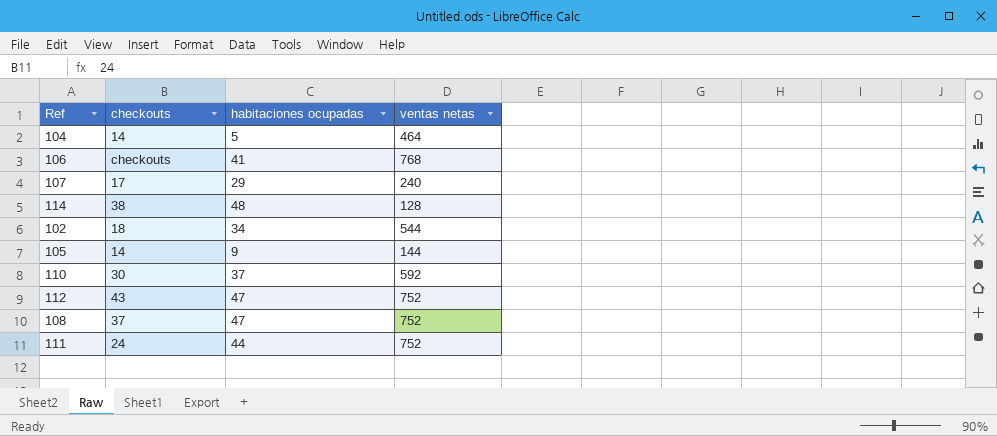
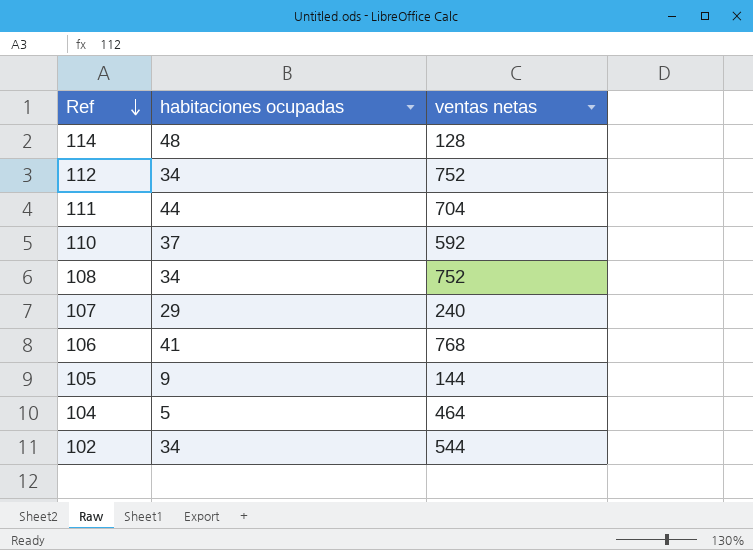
row order: none -> Ref descending
column checkouts | position: 2 -> none
112 | habitaciones ocupadas: 47 -> 34
111 | ventas netas: 752 -> 704
108 | habitaciones ocupadas: 47 -> 34

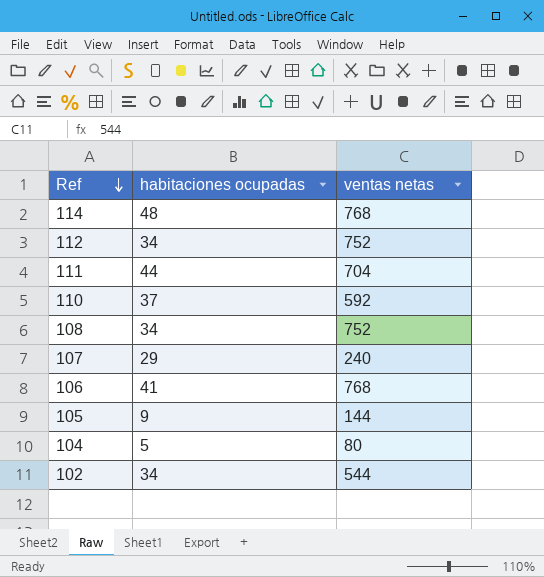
114 | ventas netas: 128 -> 768
104 | ventas netas: 464 -> 80

